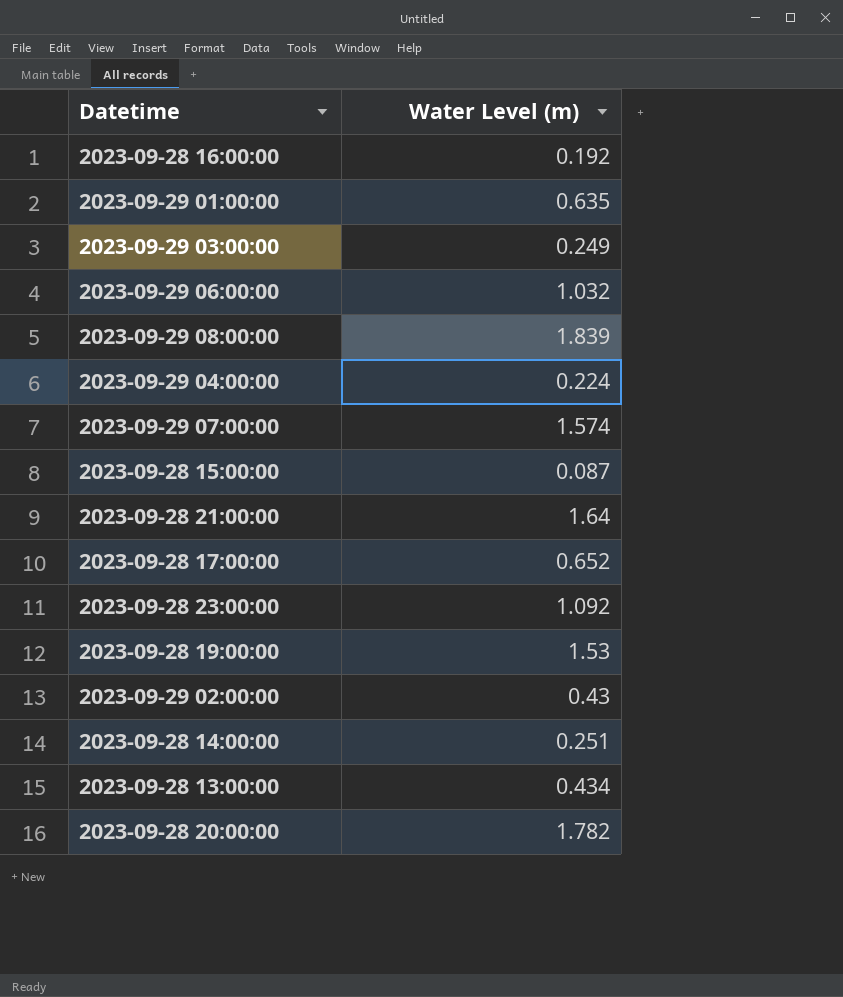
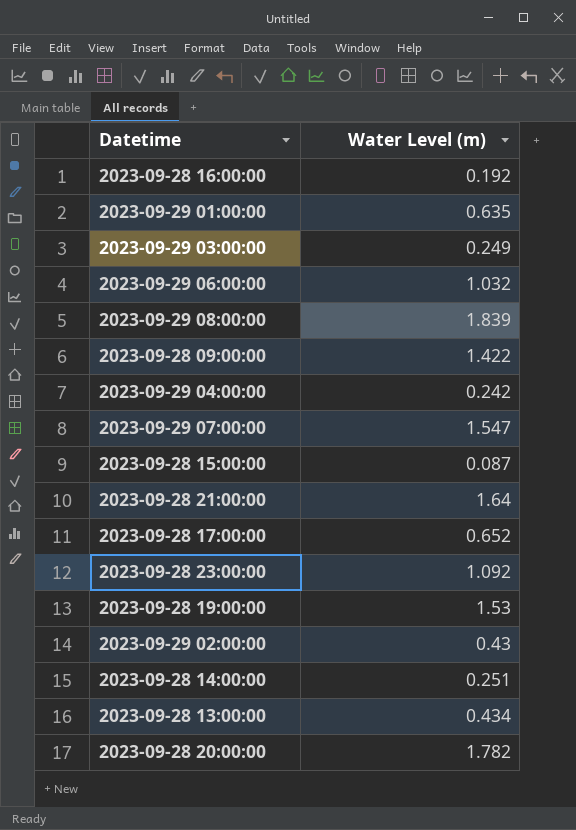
row 2023-09-28 09:00:00: none -> 1.422
2023-09-29 04:00:00 | Water Level (m): 0.224 -> 0.242
2023-09-29 07:00:00 | Water Level (m): 1.574 -> 1.547

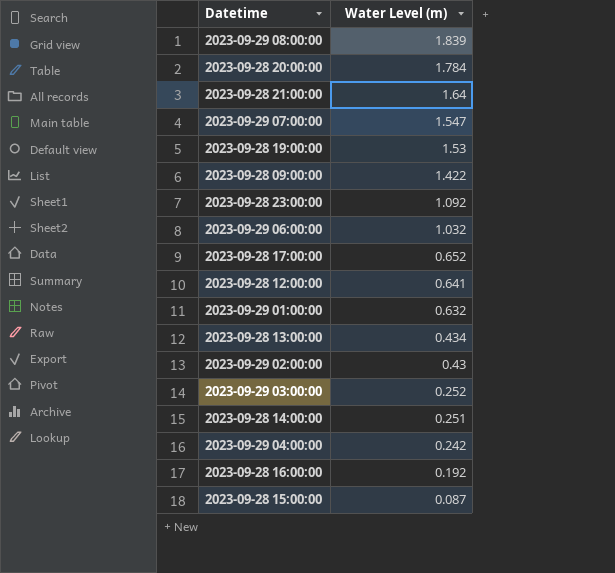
row order: none -> Water Level (m) descending
2023-09-28 20:00:00 | Water Level (m): 1.782 -> 1.784
row 2023-09-28 12:00:00: none -> 0.641
2023-09-29 01:00:00 | Water Level (m): 0.635 -> 0.632
2023-09-29 03:00:00 | Water Level (m): 0.249 -> 0.252

